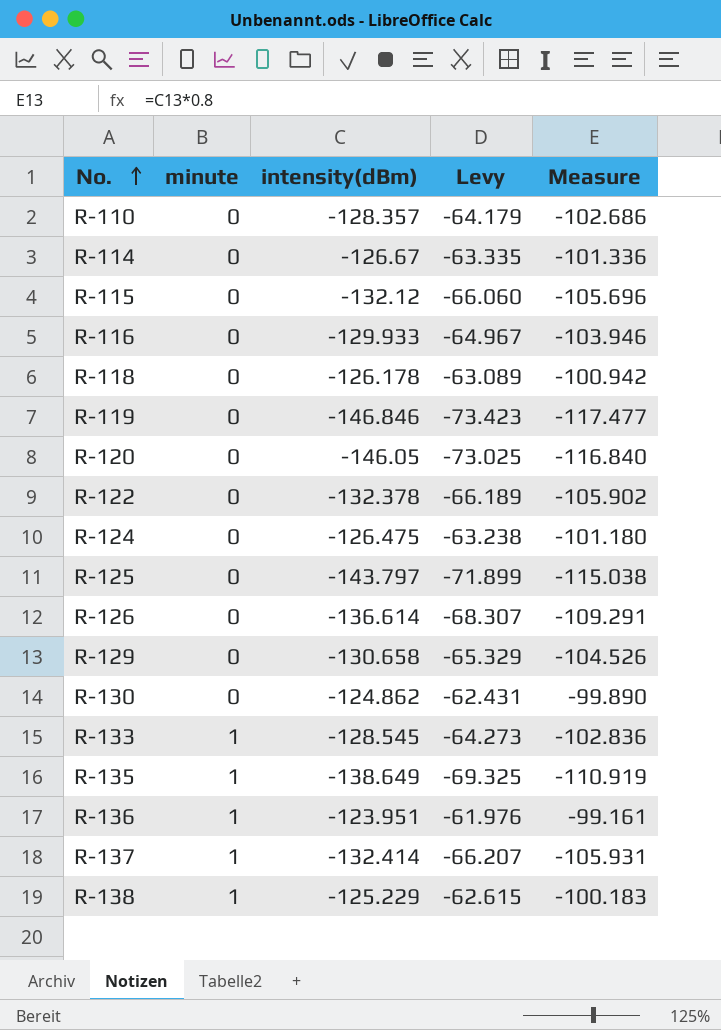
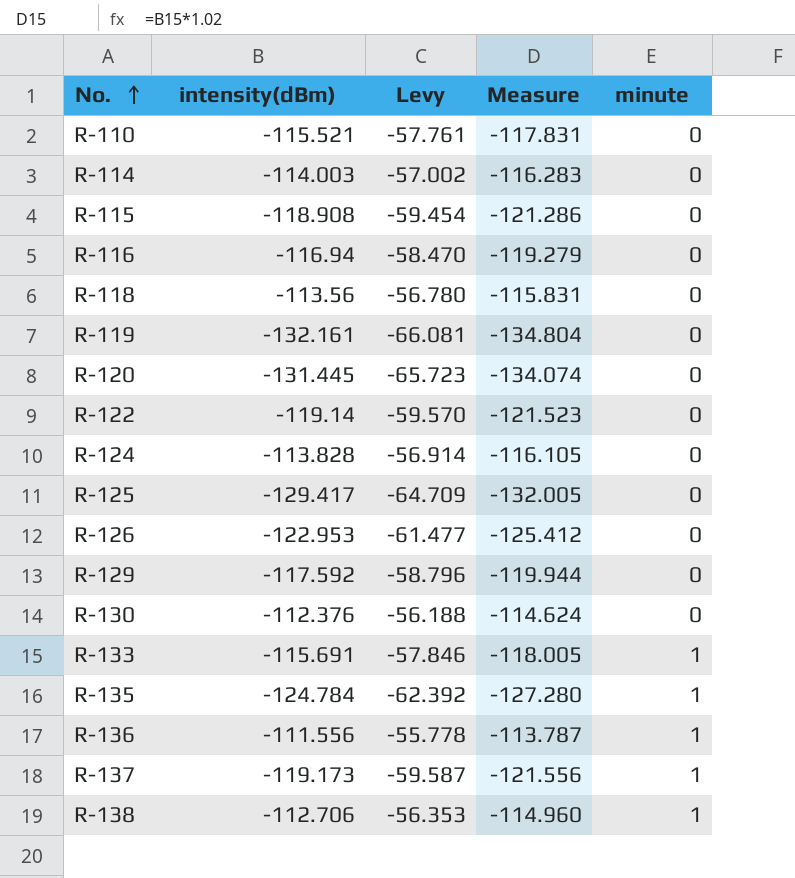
column Measure | formula: [intensity(dBm)] * 0.8 -> [intensity(dBm)] * 1.02
column minute | position: 2 -> 5
R-110 | intensity(dBm): -128.357 -> -115.521
R-110 | Levy: -64.179 -> -57.761
R-114 | intensity(dBm): -126.67 -> -114.003
R-114 | Levy: -63.335 -> -57.002
R-115 | intensity(dBm): -132.12 -> -118.908
R-115 | Levy: -66.060 -> -59.454
R-116 | intensity(dBm): -129.933 -> -116.94
R-116 | Levy: -64.967 -> -58.470
R-118 | intensity(dBm): -126.178 -> -113.56
R-118 | Levy: -63.089 -> -56.780
R-119 | intensity(dBm): -146.846 -> -132.161
R-119 | Levy: -73.423 -> -66.081
R-120 | intensity(dBm): -146.05 -> -131.445
R-120 | Levy: -73.025 -> -65.723
R-122 | intensity(dBm): -132.378 -> -119.14
R-122 | Levy: -66.189 -> -59.570
R-124 | intensity(dBm): -126.475 -> -113.828
R-124 | Levy: -63.238 -> -56.914
R-125 | intensity(dBm): -143.797 -> -129.417
R-125 | Levy: -71.899 -> -64.709
R-126 | intensity(dBm): -136.614 -> -122.953
R-126 | Levy: -68.307 -> -61.477
R-129 | intensity(dBm): -130.658 -> -117.592
R-129 | Levy: -65.329 -> -58.796
R-130 | intensity(dBm): -124.862 -> -112.376
R-130 | Levy: -62.431 -> -56.188
R-133 | intensity(dBm): -128.545 -> -115.691
R-133 | Levy: -64.273 -> -57.846
R-135 | intensity(dBm): -138.649 -> -124.784
R-135 | Levy: -69.325 -> -62.392
R-136 | intensity(dBm): -123.951 -> -111.556
R-136 | Levy: -61.976 -> -55.778
R-137 | intensity(dBm): -132.414 -> -119.173
R-137 | Levy: -66.207 -> -59.587
R-138 | intensity(dBm): -125.229 -> -112.706
R-138 | Levy: -62.615 -> -56.353

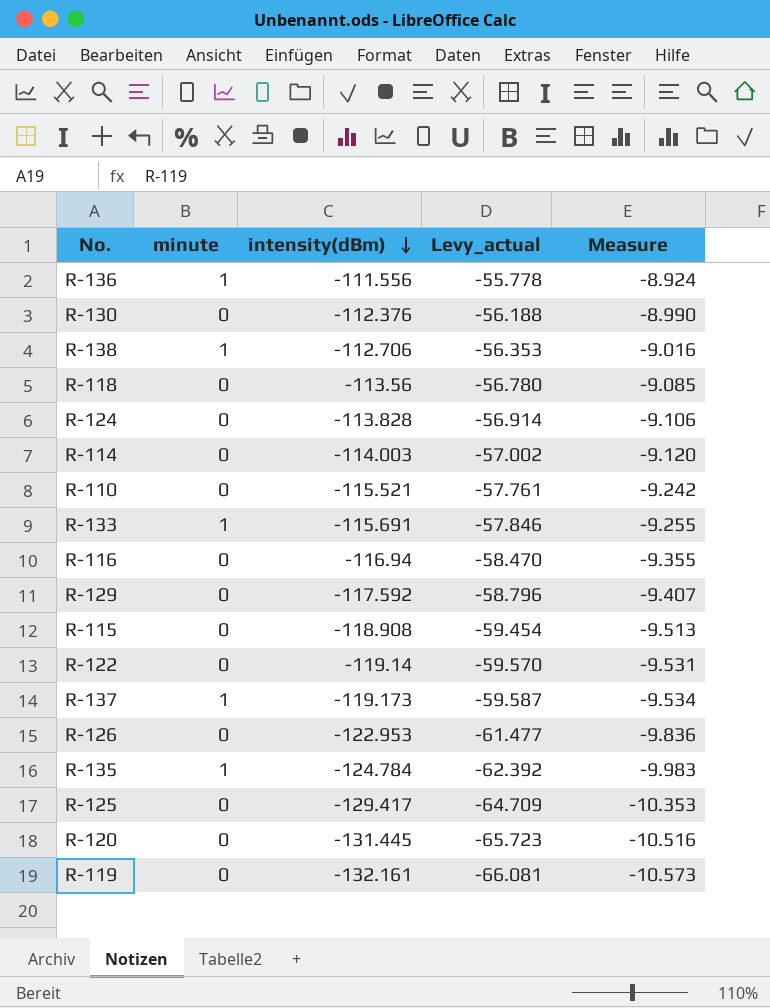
row order: No. ascending -> intensity(dBm) descending
column minute | position: 5 -> 2
column name: Levy -> Levy_actual
column Measure | formula: [intensity(dBm)] * 1.02 -> [intensity(dBm)] * 0.08

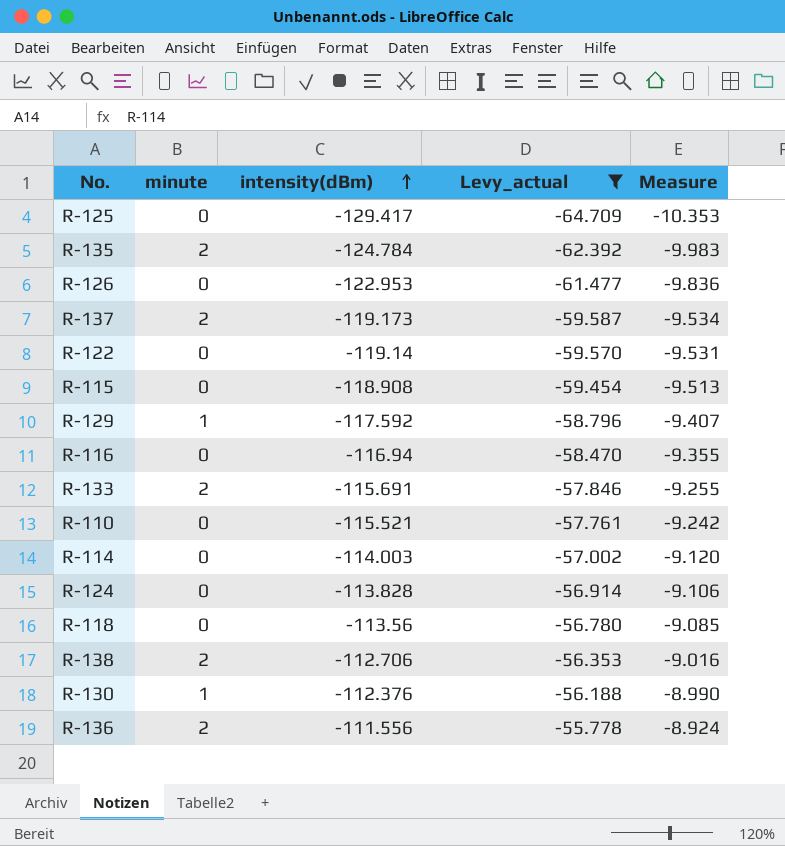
filter: none -> Levy_actual >= -64.709
row order: intensity(dBm) descending -> intensity(dBm) ascending
R-135 | minute: 1 -> 2
R-137 | minute: 1 -> 2
R-129 | minute: 0 -> 1
R-133 | minute: 1 -> 2
R-138 | minute: 1 -> 2
R-130 | minute: 0 -> 1
R-136 | minute: 1 -> 2

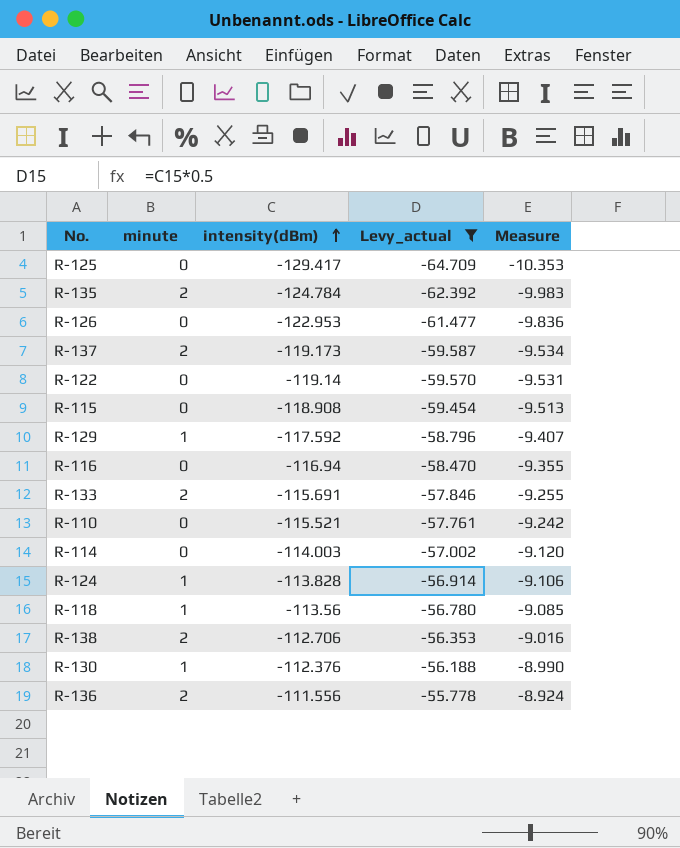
R-124 | minute: 0 -> 1
R-118 | minute: 0 -> 1

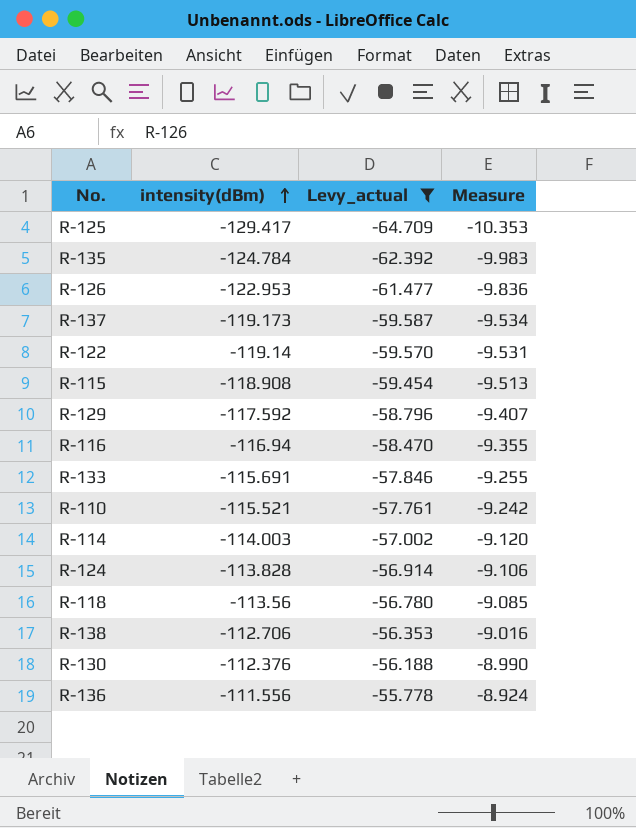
column minute | position: 2 -> none

